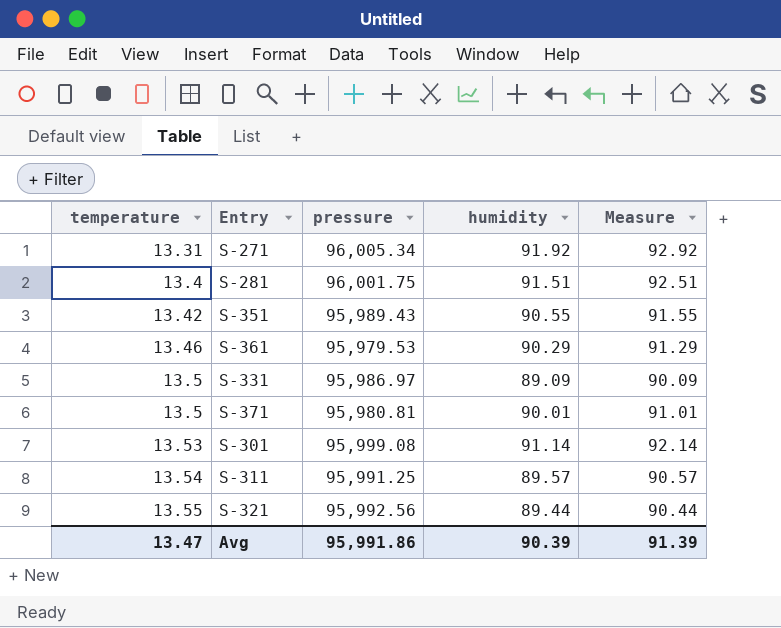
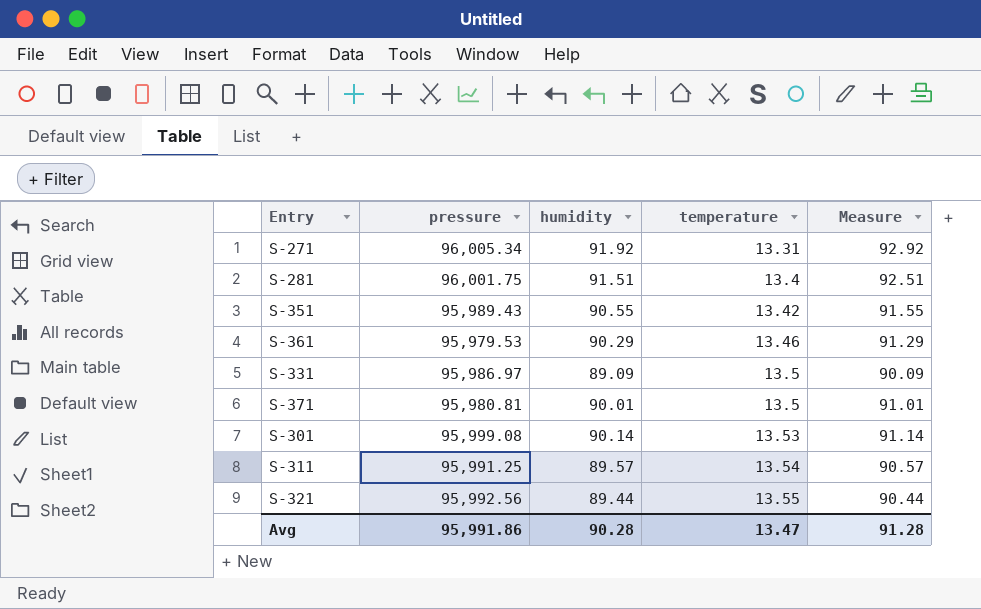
column temperature | position: 1 -> 4
S-301 | humidity: 91.14 -> 90.14
S-301 | Measure: 92.14 -> 91.14
Avg | humidity: 90.39 -> 90.28
Avg | Measure: 91.39 -> 91.28

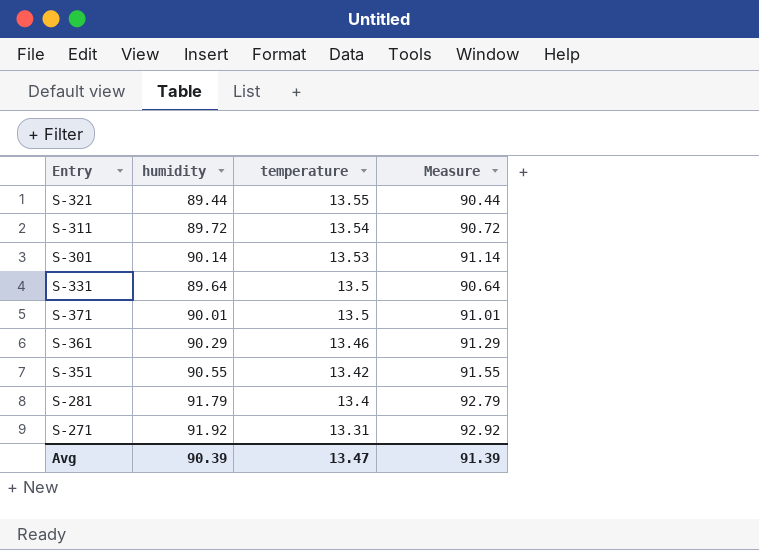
row order: temperature ascending -> temperature descending
column pressure | position: 2 -> none
S-311 | humidity: 89.57 -> 89.72
S-311 | Measure: 90.57 -> 90.72
S-331 | humidity: 89.09 -> 89.64
S-331 | Measure: 90.09 -> 90.64
S-281 | humidity: 91.51 -> 91.79
S-281 | Measure: 92.51 -> 92.79
Avg | humidity: 90.28 -> 90.39
Avg | Measure: 91.28 -> 91.39

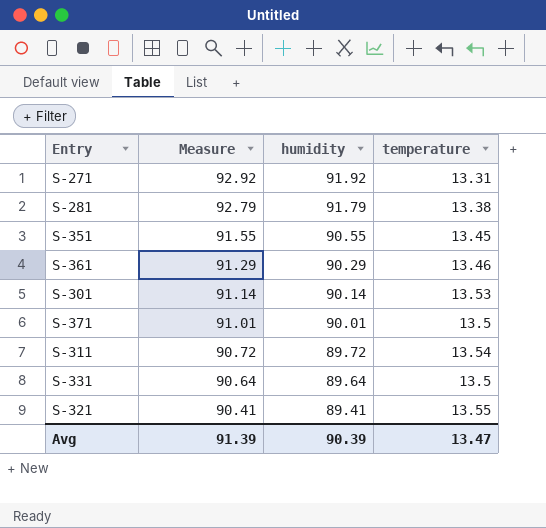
row order: temperature descending -> Measure descending
column Measure | position: 4 -> 2
S-281 | temperature: 13.4 -> 13.38
S-351 | temperature: 13.42 -> 13.45
S-321 | Measure: 90.44 -> 90.41
S-321 | humidity: 89.44 -> 89.41

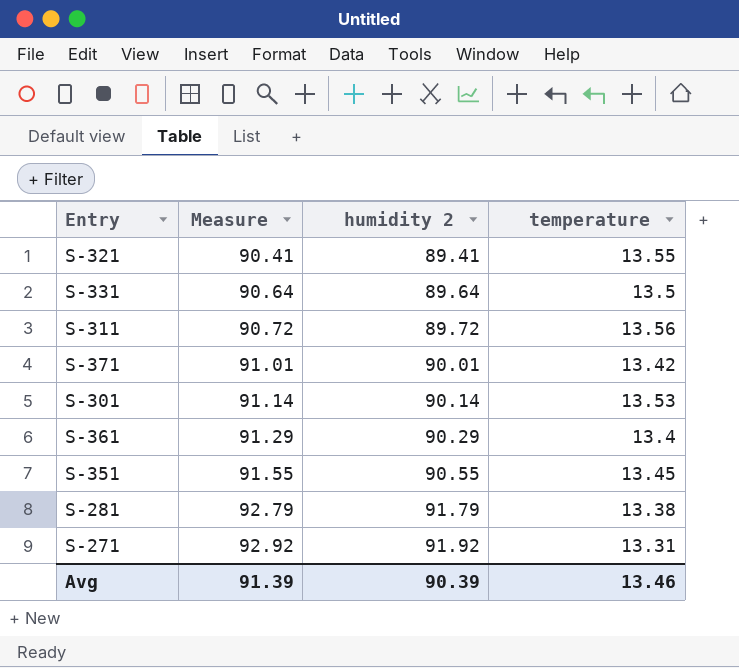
row order: Measure descending -> Measure ascending
column name: humidity -> humidity 2
S-311 | temperature: 13.54 -> 13.56
S-371 | temperature: 13.5 -> 13.42
S-361 | temperature: 13.46 -> 13.4
Avg | temperature: 13.47 -> 13.46

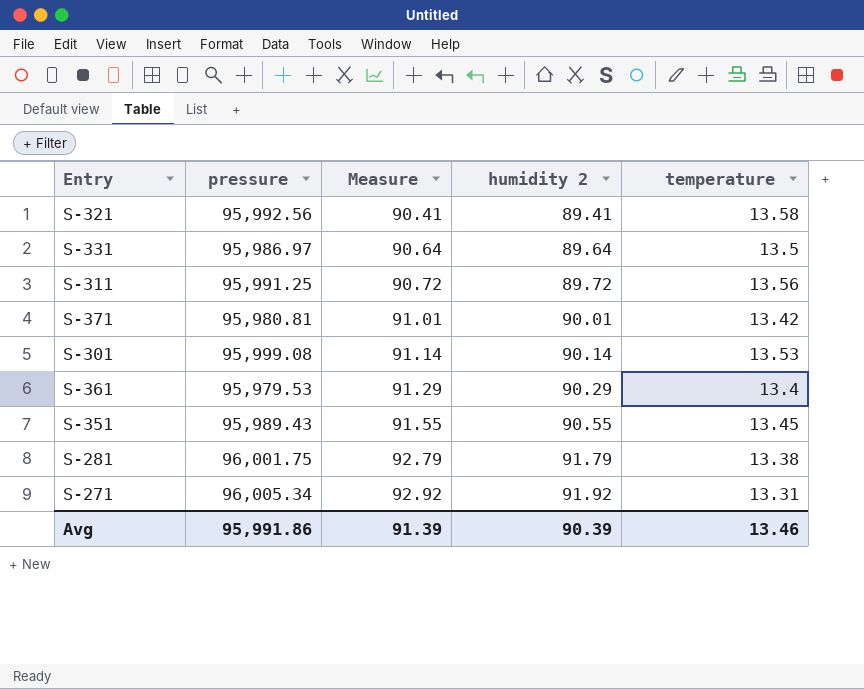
column pressure | position: none -> 2
S-321 | temperature: 13.55 -> 13.58

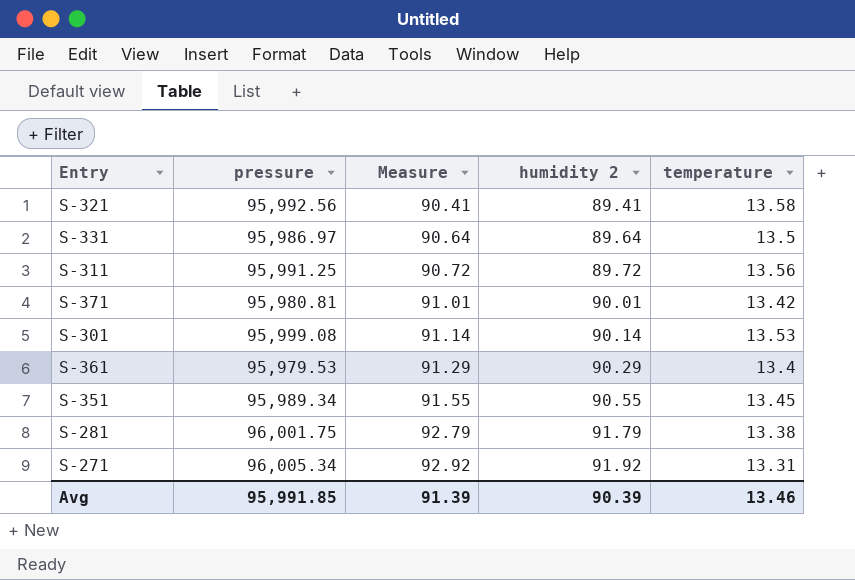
S-351 | pressure: 95,989.43 -> 95,989.34
Avg | pressure: 95,991.86 -> 95,991.85

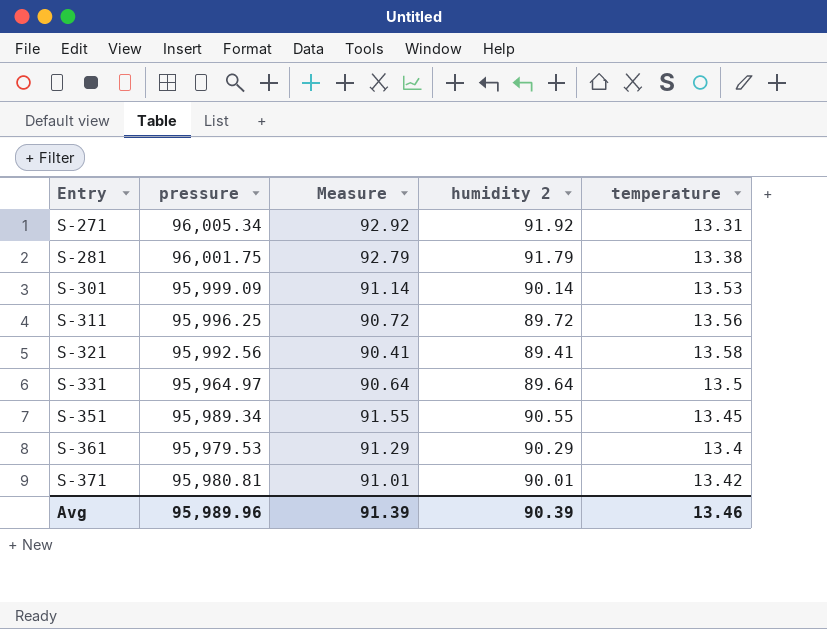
row order: Measure ascending -> Entry ascending
S-301 | pressure: 95,999.08 -> 95,999.09
S-311 | pressure: 95,991.25 -> 95,996.25
S-331 | pressure: 95,986.97 -> 95,964.97
Avg | pressure: 95,991.85 -> 95,989.96

